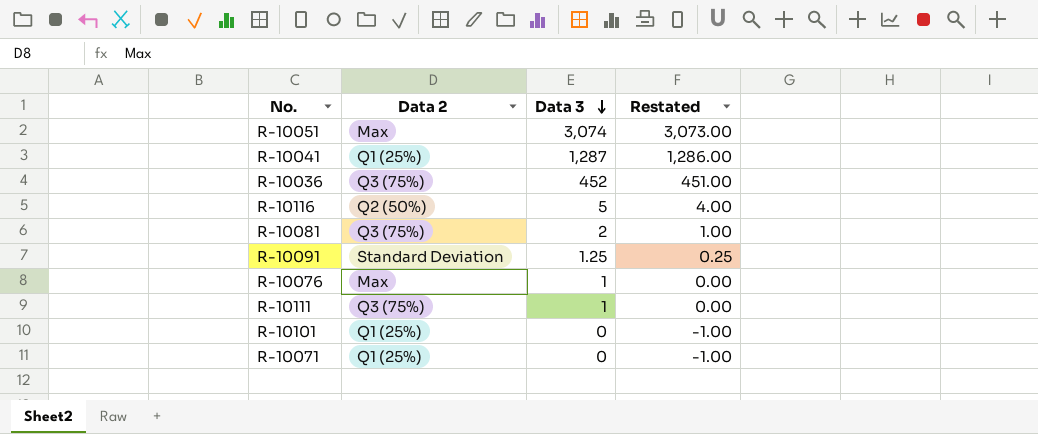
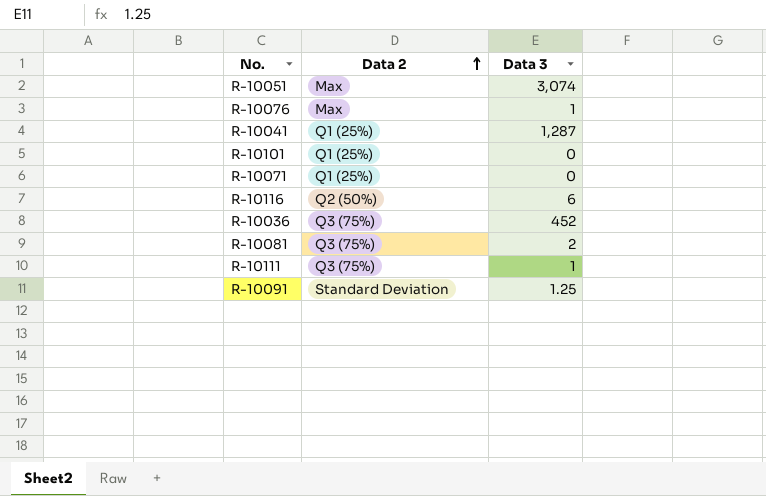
row order: Data 3 descending -> Data 2 ascending
column Restated | formula: [Data 3] - 1 -> none
R-10116 | Data 3: 5 -> 6

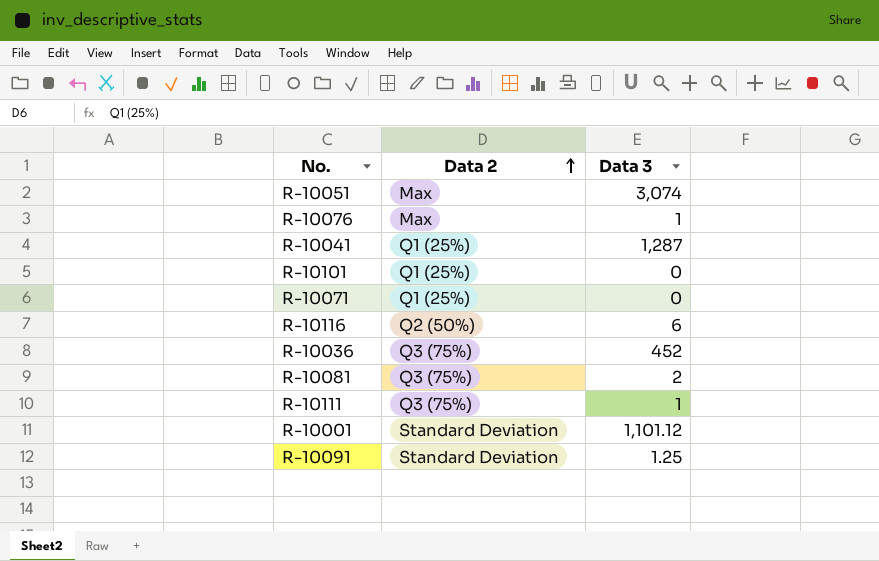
row R-10001: none -> Standard Deviation | 1,101.12

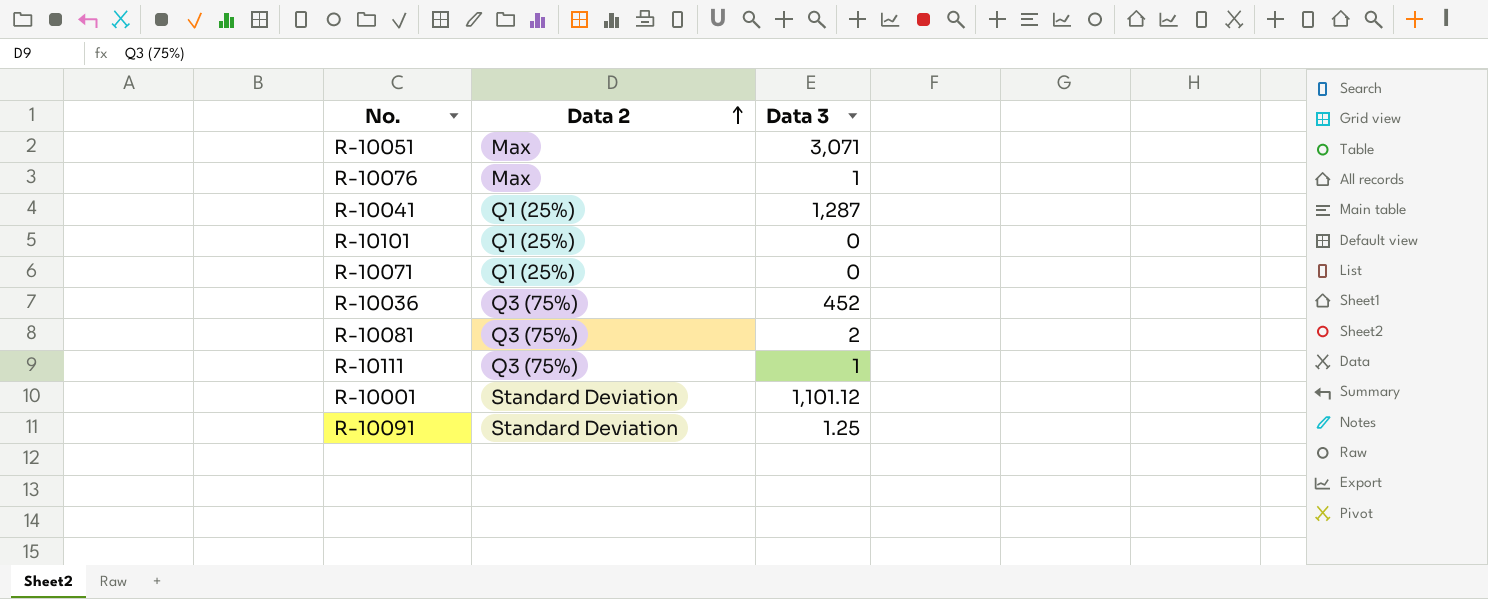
row R-10116: Q2 (50%) | 6 -> none
R-10051 | Data 3: 3,074 -> 3,071

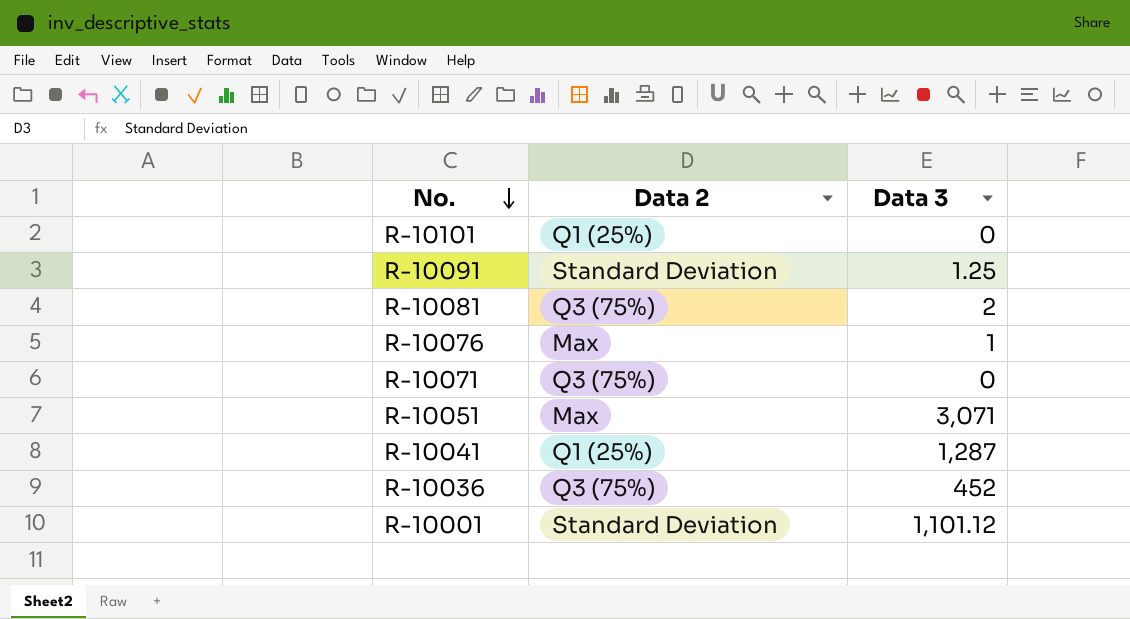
row order: Data 2 ascending -> No. descending
row R-10111: Q3 (75%) | 1 -> none
R-10071 | Data 2: Q1 (25%) -> Q3 (75%)

